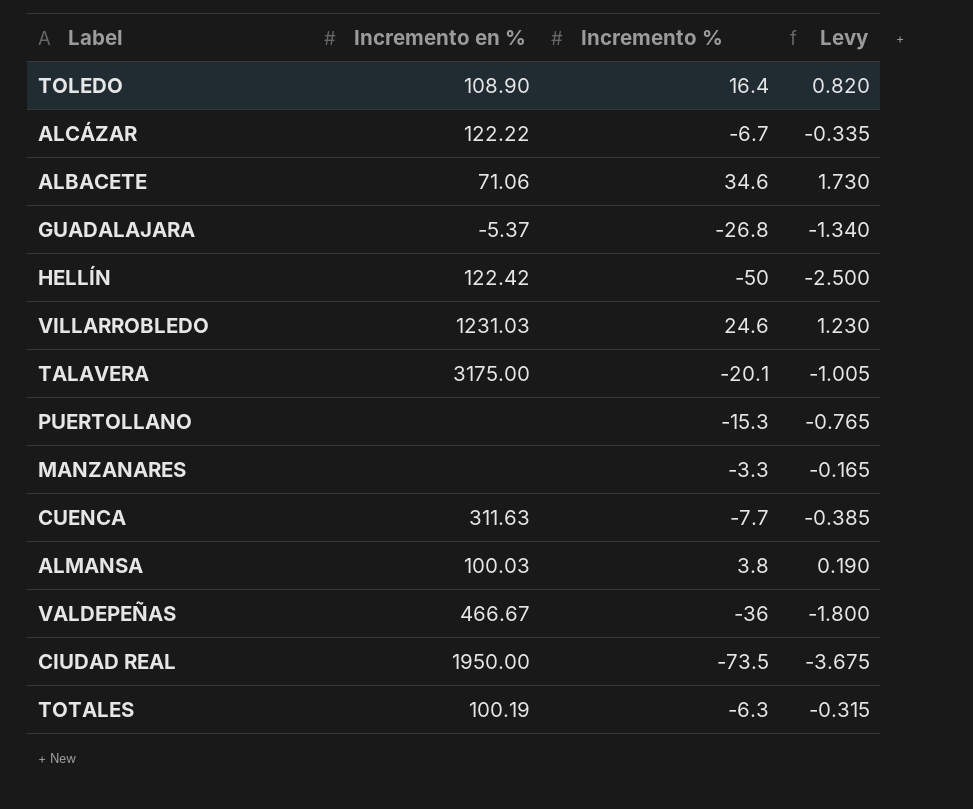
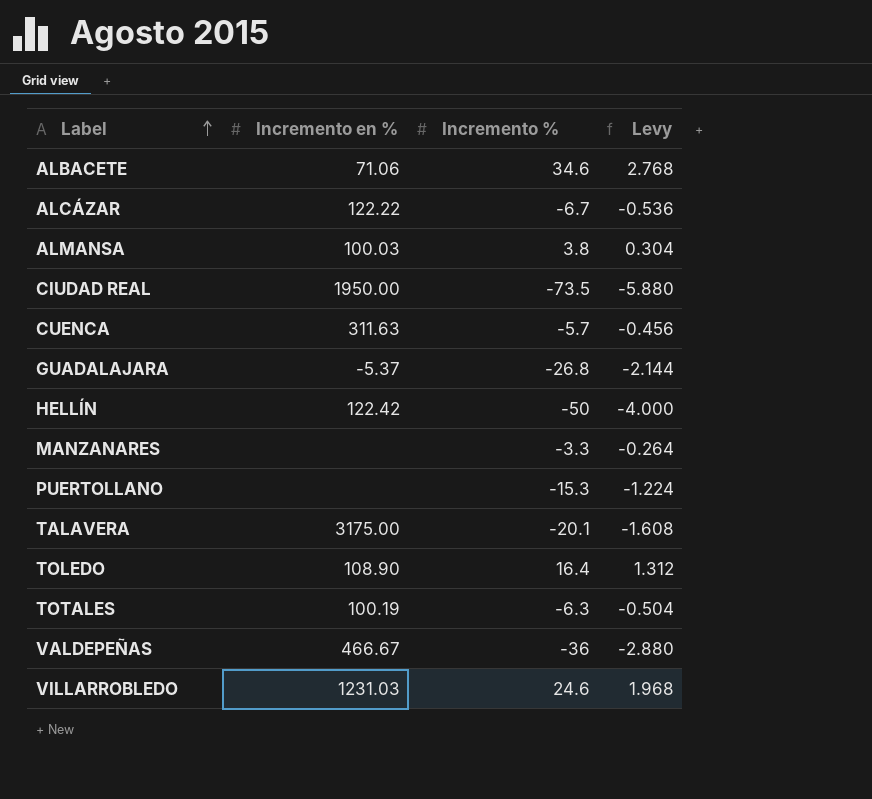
row order: none -> Label ascending
column Levy | formula: [Incremento %] * 0.05 -> [Incremento %] * 0.08
CUENCA | Incremento %: -7.7 -> -5.7

